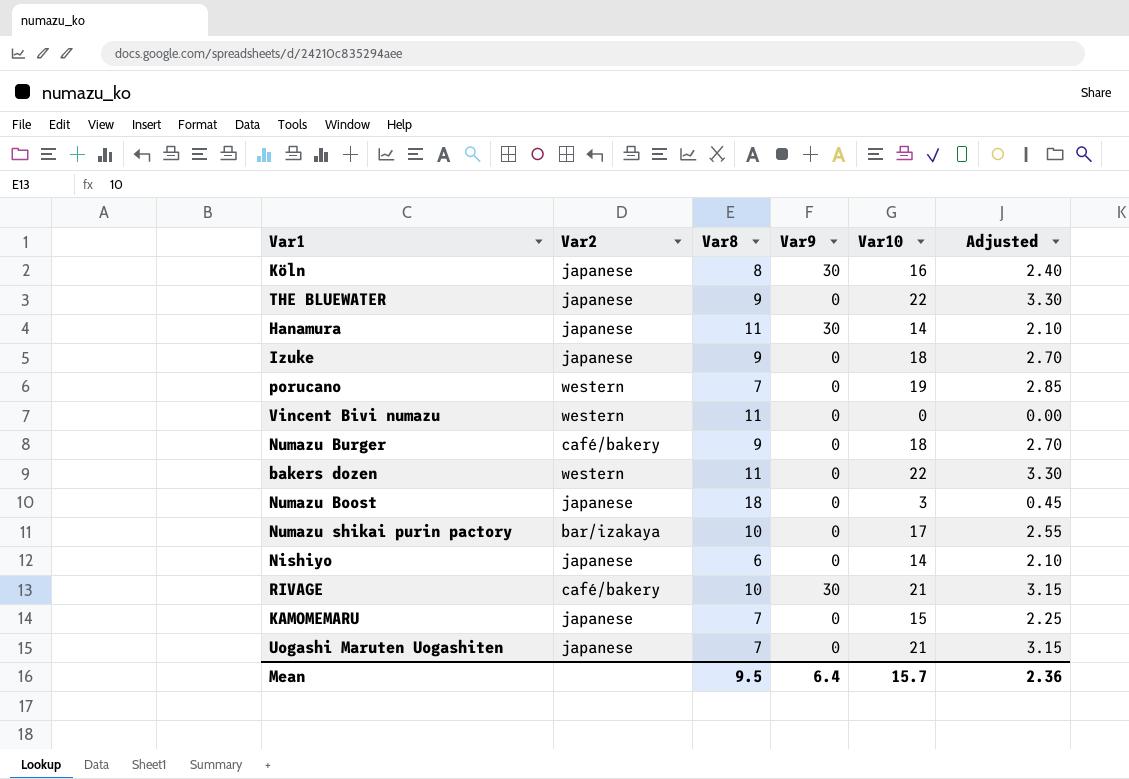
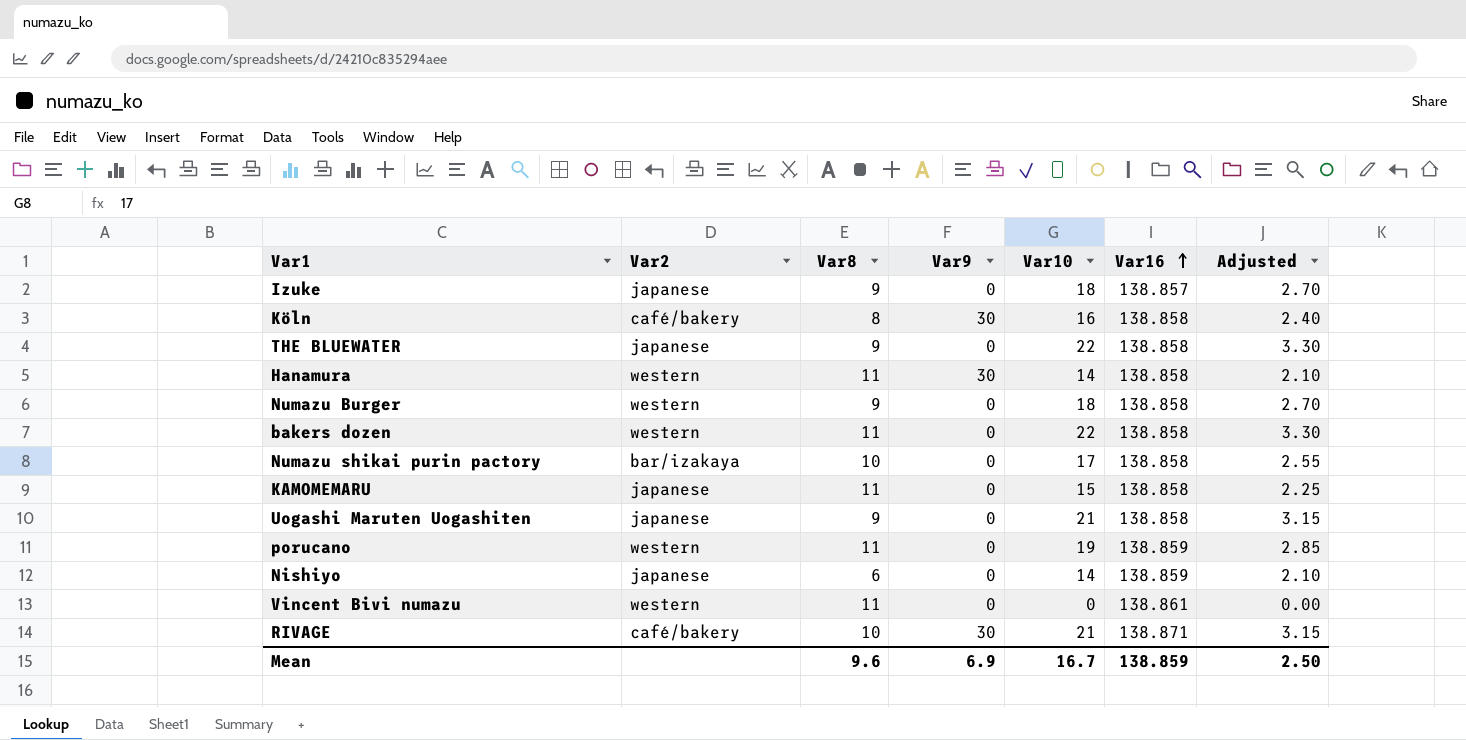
row order: none -> Var16 ascending
column Var16 | position: none -> 6
row Numazu Boost: japanese | 18 | 0 | 3 | 0.45 -> none
Köln | Var2: japanese -> café/bakery
Hanamura | Var2: japanese -> western
Numazu Burger | Var2: café/bakery -> western
KAMOMEMARU | Var8: 7 -> 11
Uogashi Maruten Uogashiten | Var8: 7 -> 9
porucano | Var8: 7 -> 11
Mean | Var8: 9.5 -> 9.6
Mean | Var9: 6.4 -> 6.9
Mean | Var10: 15.7 -> 16.7
Mean | Adjusted: 2.36 -> 2.50

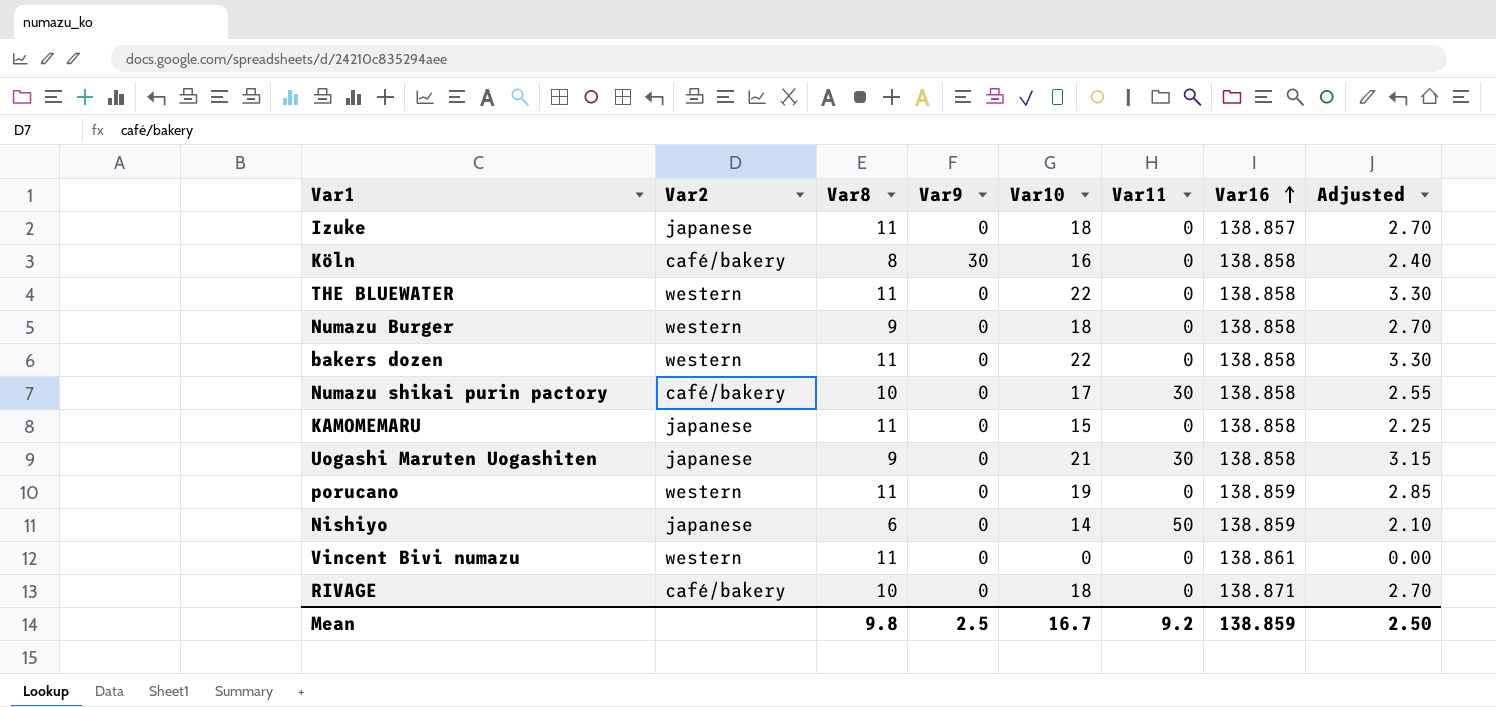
column Var11 | position: none -> 6
row Hanamura: western | 11 | 30 | 14 | 138.858 | 2.10 -> none
Izuke | Var8: 9 -> 11
THE BLUEWATER | Var2: japanese -> western
THE BLUEWATER | Var8: 9 -> 11
Numazu shikai purin pactory | Var2: bar/izakaya -> café/bakery
RIVAGE | Var9: 30 -> 0
RIVAGE | Var10: 21 -> 18
RIVAGE | Adjusted: 3.15 -> 2.70
Mean | Var8: 9.6 -> 9.8
Mean | Var9: 6.9 -> 2.5

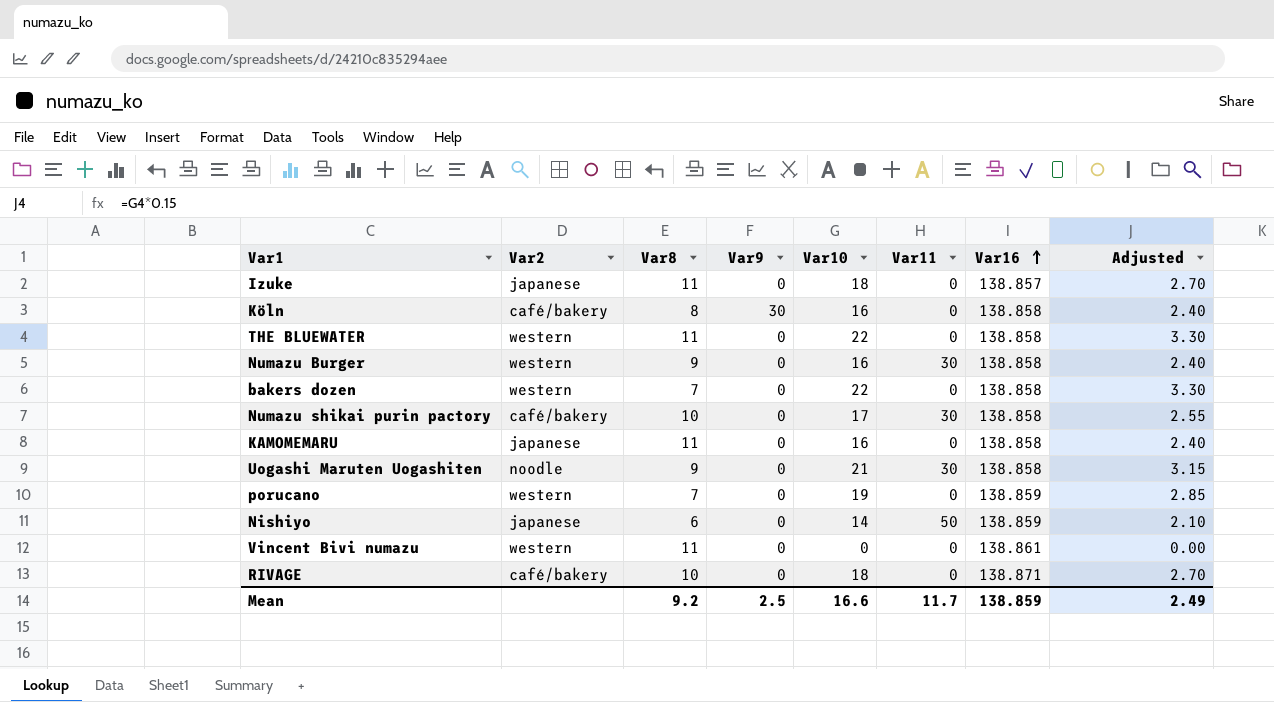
Numazu Burger | Var10: 18 -> 16
Numazu Burger | Var11: 0 -> 30
Numazu Burger | Adjusted: 2.70 -> 2.40
bakers dozen | Var8: 11 -> 7
KAMOMEMARU | Var10: 15 -> 16
KAMOMEMARU | Adjusted: 2.25 -> 2.40
Uogashi Maruten Uogashiten | Var2: japanese -> noodle
porucano | Var8: 11 -> 7
Mean | Var8: 9.8 -> 9.2
Mean | Var10: 16.7 -> 16.6
Mean | Var11: 9.2 -> 11.7
Mean | Adjusted: 2.50 -> 2.49

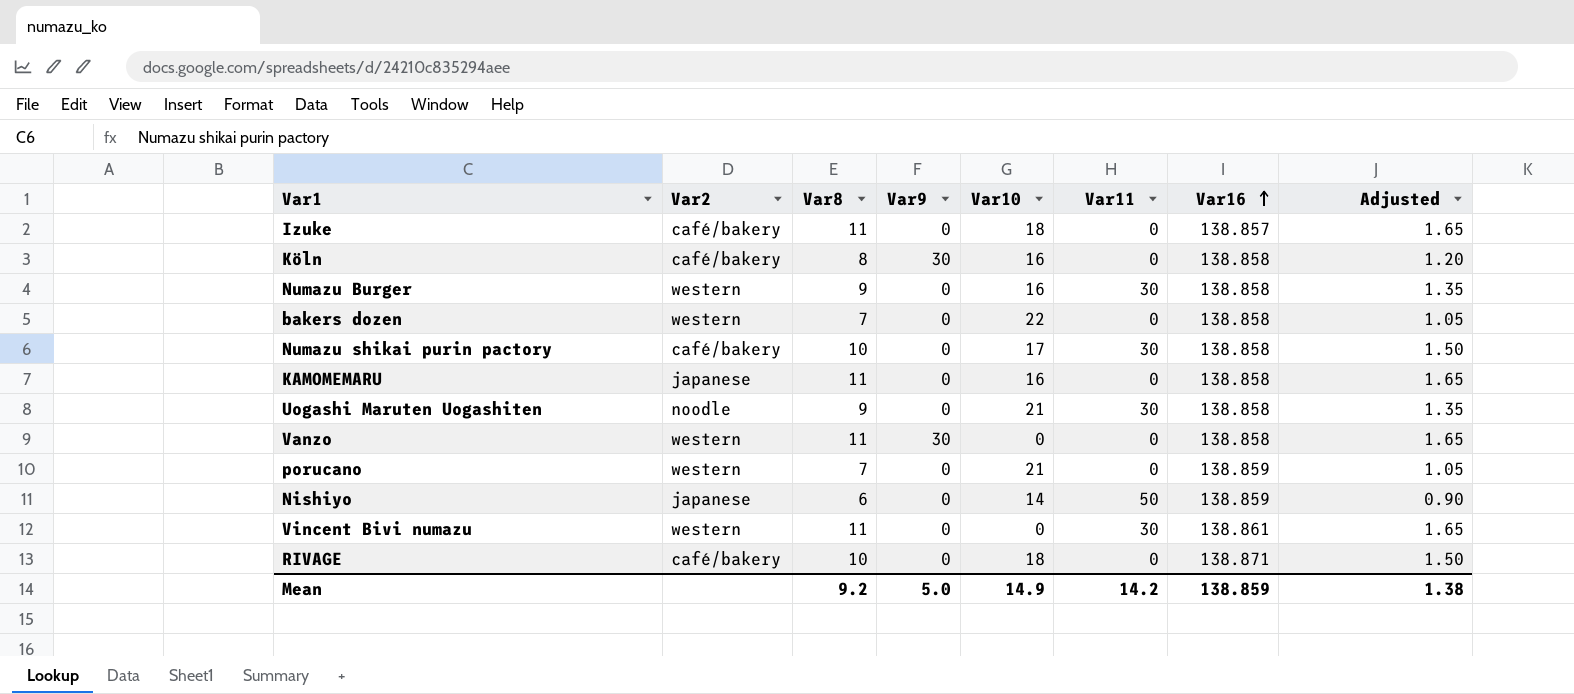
column Adjusted | formula: [Var10] * 0.15 -> [Var8] * 0.15
row THE BLUEWATER: western | 11 | 0 | 22 | 0 | 138.858 | 3.30 -> none
Izuke | Var2: japanese -> café/bakery
row Vanzo: none -> western | 11 | 30 | 0 | 0 | 138.858 | 1.65
porucano | Var10: 19 -> 21
Vincent Bivi numazu | Var11: 0 -> 30
Mean | Var9: 2.5 -> 5.0
Mean | Var10: 16.6 -> 14.9
Mean | Var11: 11.7 -> 14.2
Mean | Adjusted: 2.49 -> 1.38

